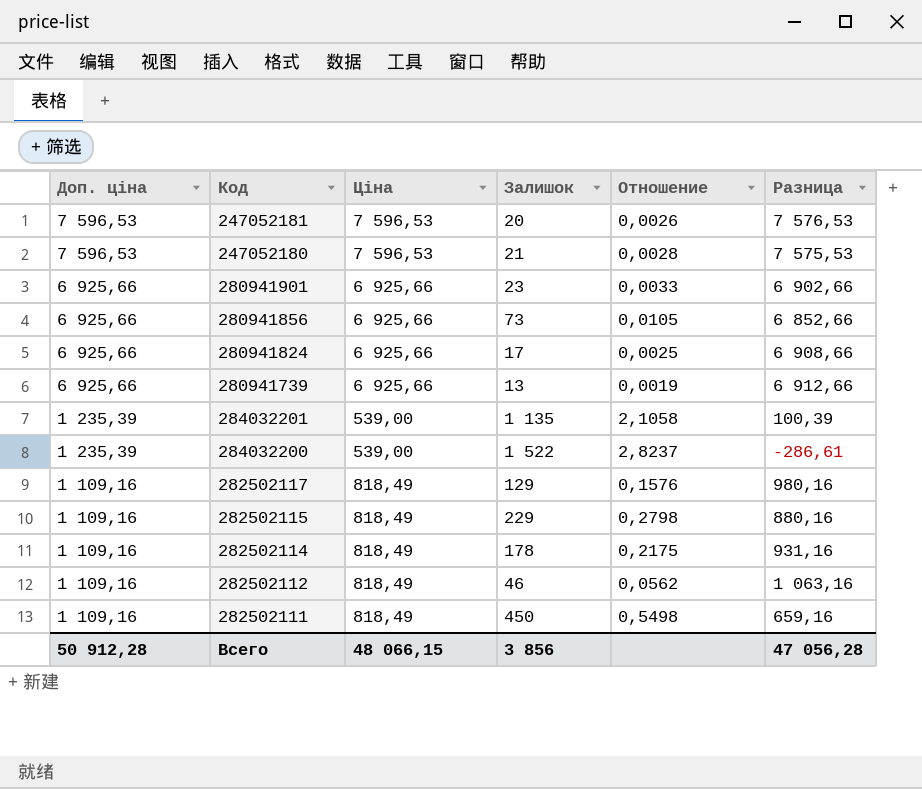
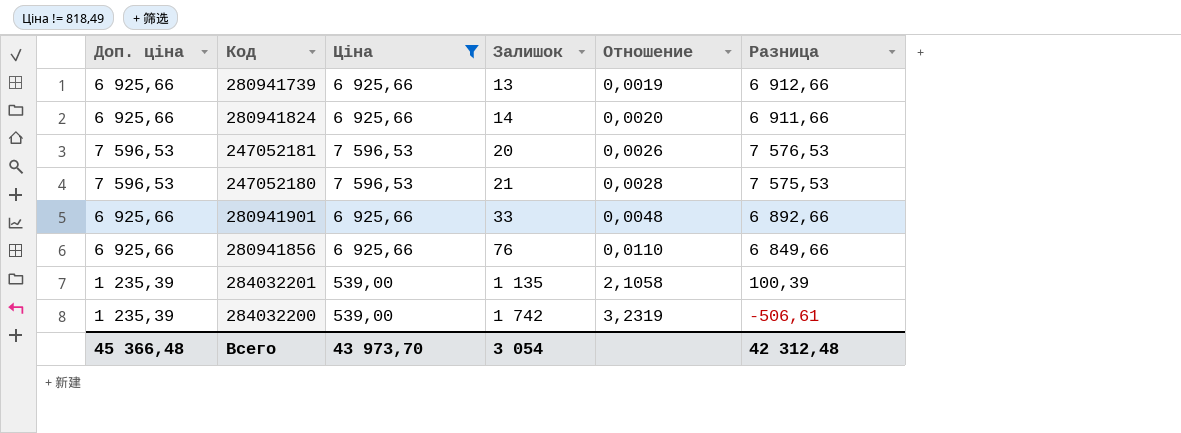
filter: none -> Ціна != 818,49
row order: Доп. ціна descending -> Залишок ascending
280941824 | Залишок: 17 -> 14
280941824 | Отношение: 0,0025 -> 0,0020
280941824 | Разница: 6 908,66 -> 6 911,66
280941901 | Залишок: 23 -> 33
280941901 | Отношение: 0,0033 -> 0,0048
280941901 | Разница: 6 902,66 -> 6 892,66
280941856 | Залишок: 73 -> 76
280941856 | Отношение: 0,0105 -> 0,0110
280941856 | Разница: 6 852,66 -> 6 849,66
284032200 | Залишок: 1 522 -> 1 742
284032200 | Отношение: 2,8237 -> 3,2319
284032200 | Разница: -286,61 -> -506,61
Всего | Доп. ціна: 50 912,28 -> 45 366,48
Всего | Ціна: 48 066,15 -> 43 973,70
Всего | Залишок: 3 856 -> 3 054
Всего | Разница: 47 056,28 -> 42 312,48

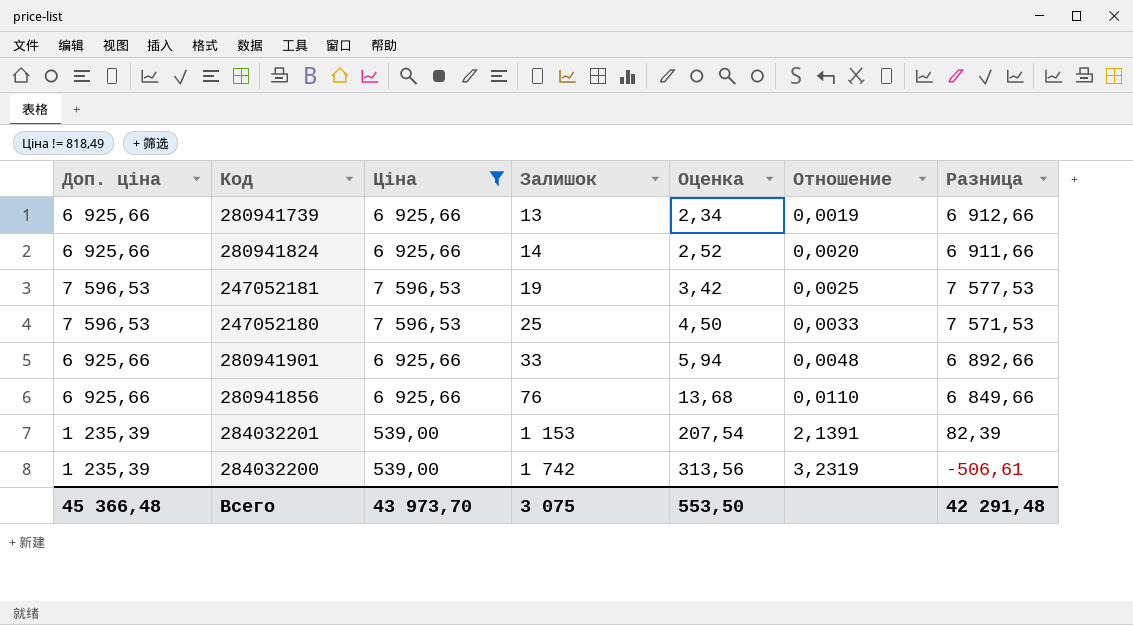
column Оценка | formula: none -> [Залишок] * 0,18
247052181 | Залишок: 20 -> 19
247052181 | Отношение: 0,0026 -> 0,0025
247052181 | Разница: 7 576,53 -> 7 577,53
247052180 | Залишок: 21 -> 25
247052180 | Отношение: 0,0028 -> 0,0033
247052180 | Разница: 7 575,53 -> 7 571,53
284032201 | Залишок: 1 135 -> 1 153
284032201 | Отношение: 2,1058 -> 2,1391
284032201 | Разница: 100,39 -> 82,39
Всего | Залишок: 3 054 -> 3 075
Всего | Разница: 42 312,48 -> 42 291,48

